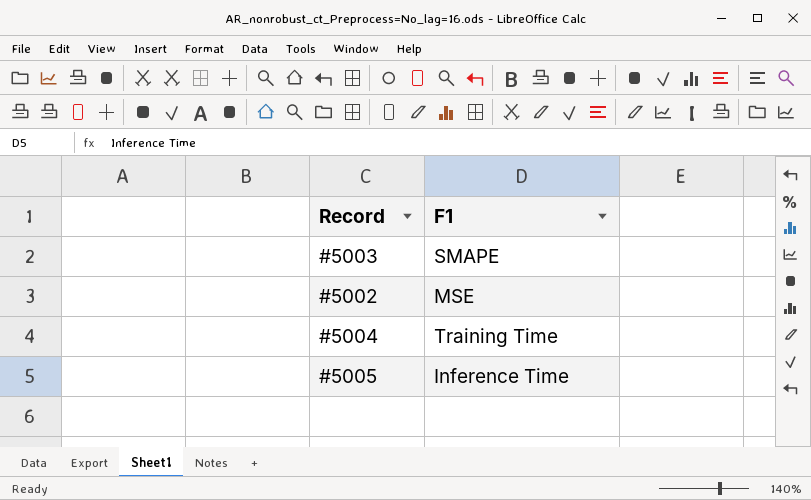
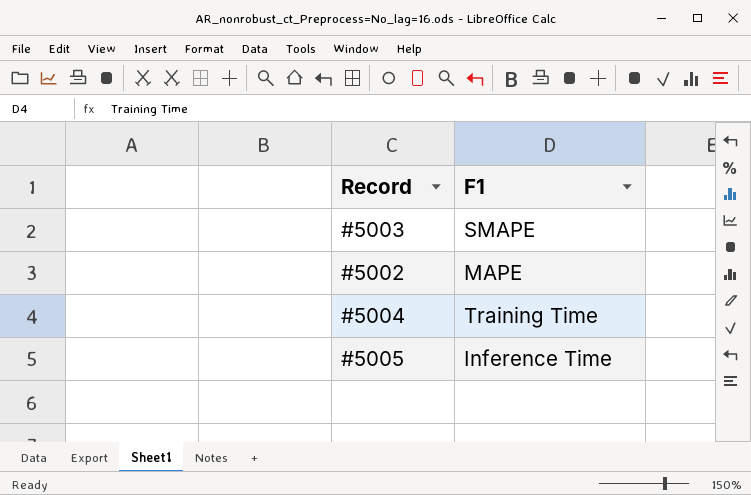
#5002 | F1: MSE -> MAPE

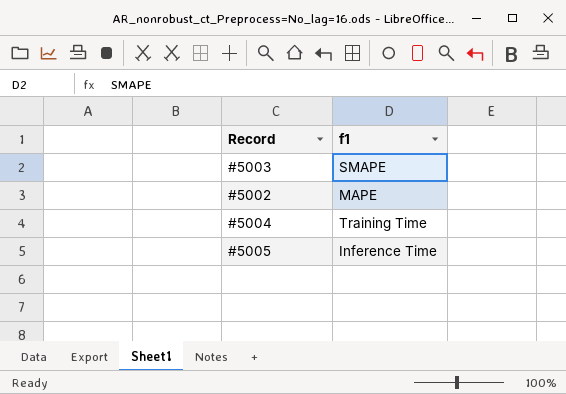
column name: F1 -> f1

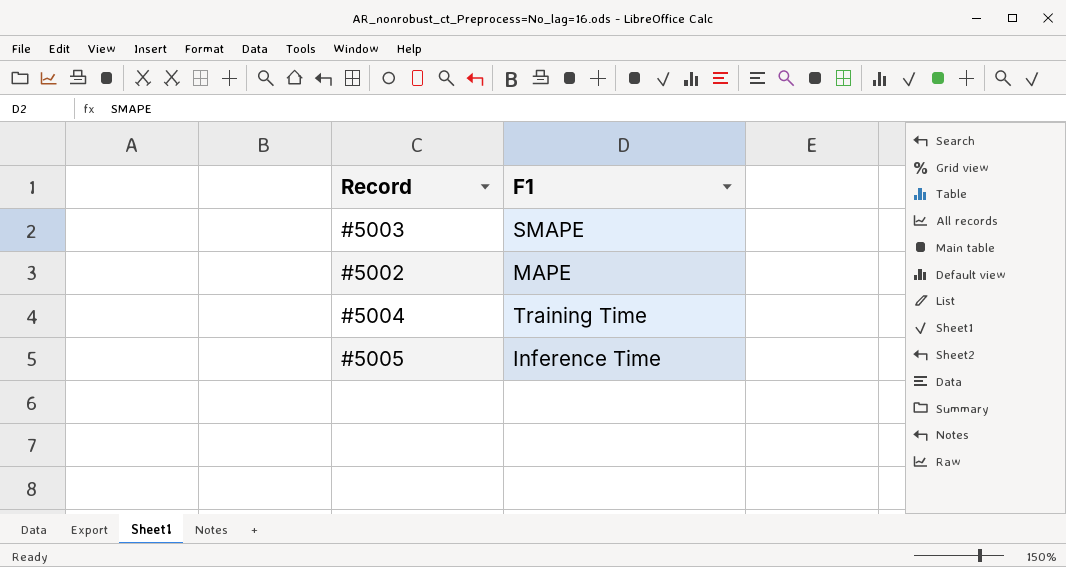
column name: f1 -> F1

